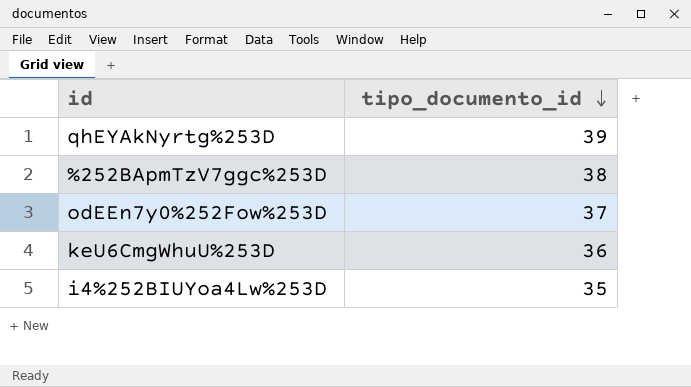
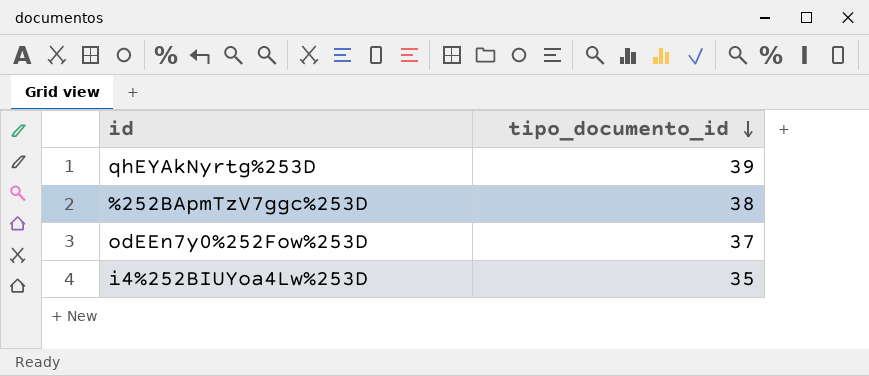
row keU6CmgWhuU%253D: 36 -> none

